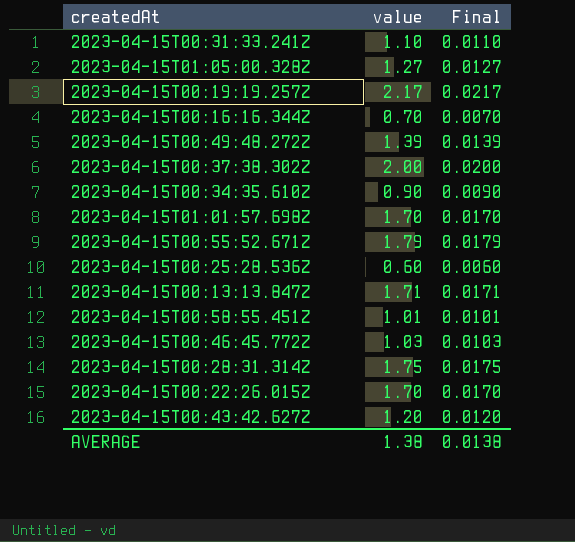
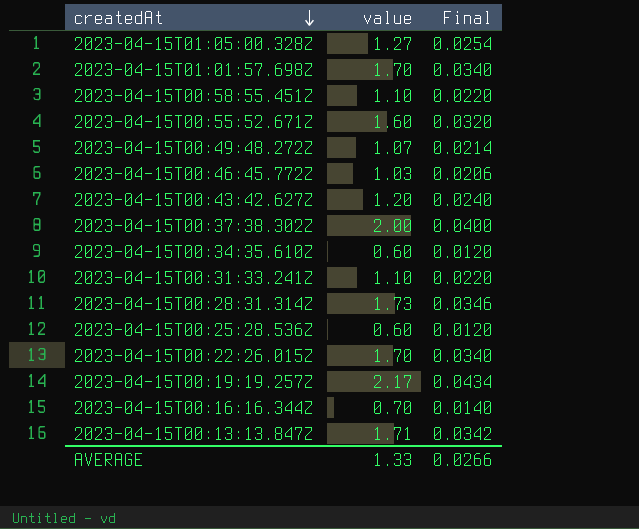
row order: none -> createdAt descending
column Final | formula: [value] * 0.01 -> [value] * 0.02
2023-04-15T00:58:55.451Z | value: 1.01 -> 1.10
2023-04-15T00:55:52.671Z | value: 1.79 -> 1.60
2023-04-15T00:49:48.272Z | value: 1.39 -> 1.07
2023-04-15T00:34:35.610Z | value: 0.90 -> 0.60
2023-04-15T00:28:31.314Z | value: 1.75 -> 1.73
AVERAGE | value: 1.38 -> 1.33
AVERAGE | Final: 0.0138 -> 0.0266

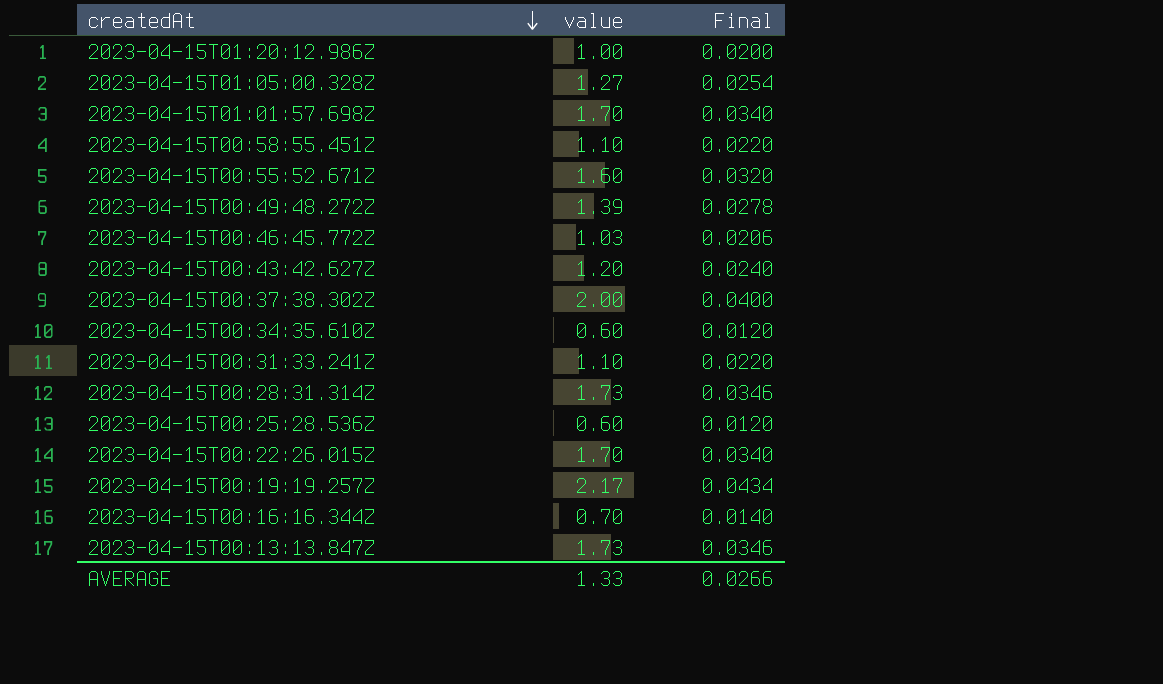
row 2023-04-15T01:20:12.986Z: none -> 1.00 | 0.0200
2023-04-15T00:49:48.272Z | value: 1.07 -> 1.39
2023-04-15T00:49:48.272Z | Final: 0.0214 -> 0.0278
2023-04-15T00:13:13.847Z | value: 1.71 -> 1.73
2023-04-15T00:13:13.847Z | Final: 0.0342 -> 0.0346

